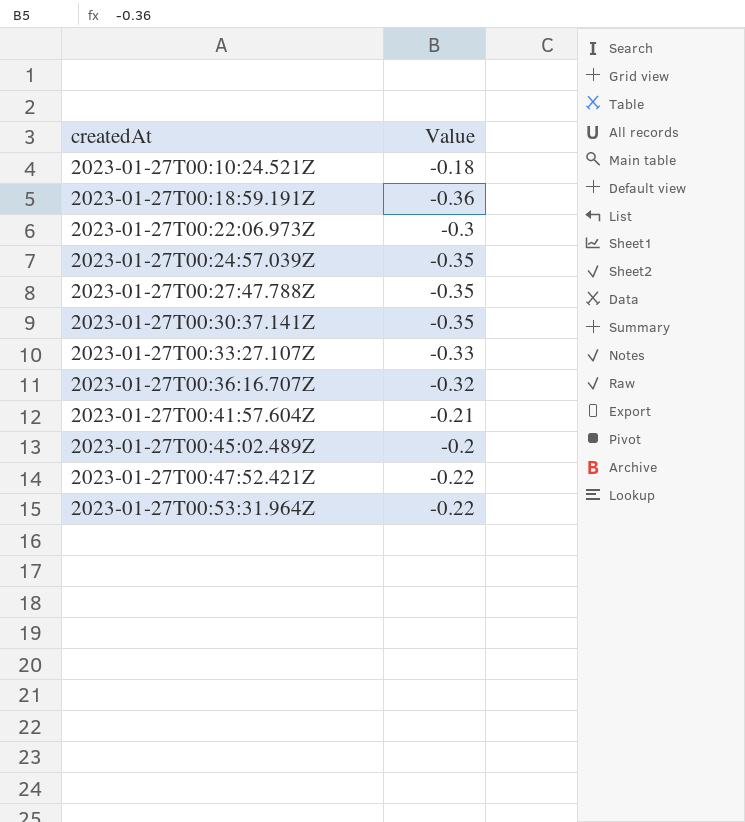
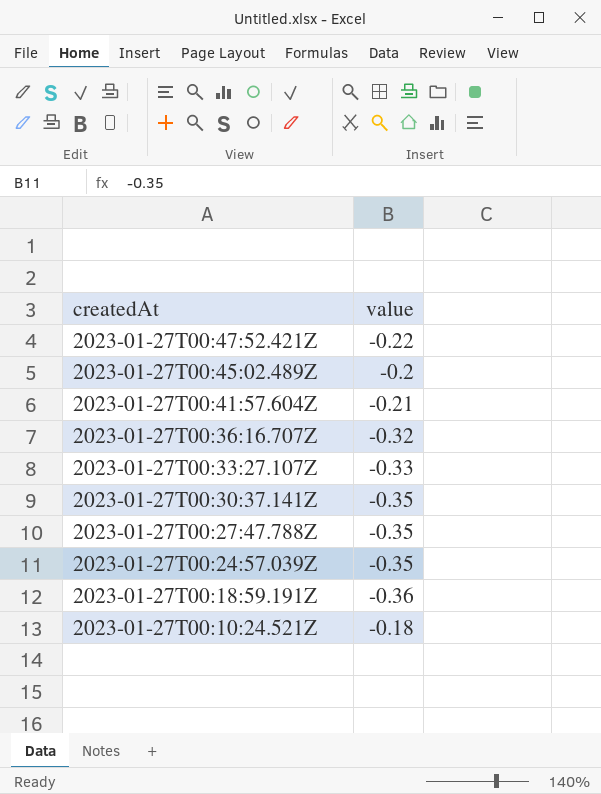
row order: createdAt ascending -> createdAt descending
column name: Value -> value
row 2023-01-27T00:22:06.973Z: -0.3 -> none
row 2023-01-27T00:53:31.964Z: -0.22 -> none

